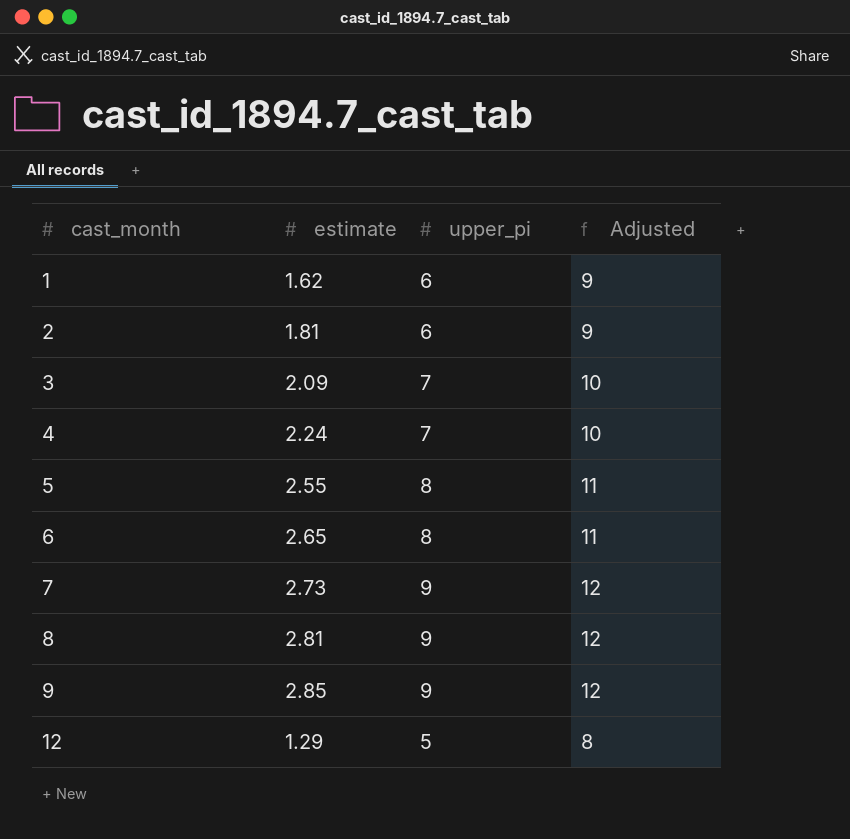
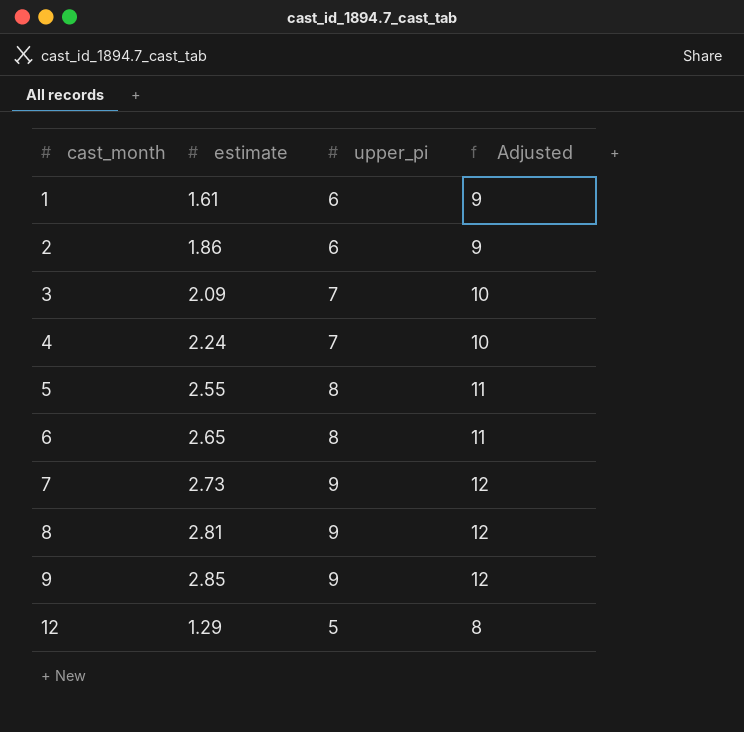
1 | estimate: 1.62 -> 1.61
2 | estimate: 1.81 -> 1.86

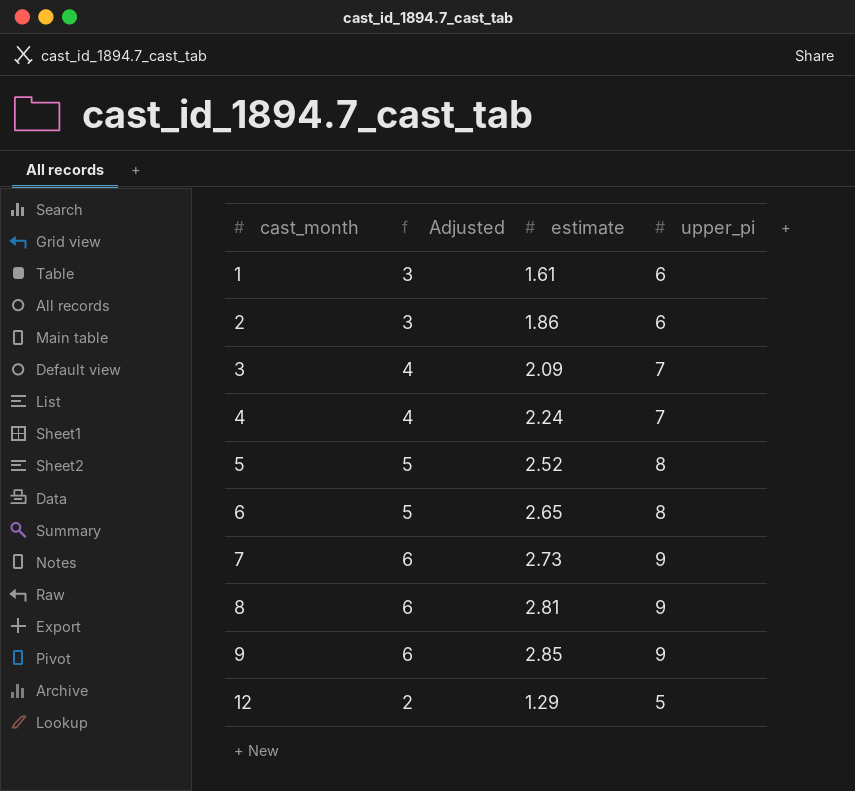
column Adjusted | formula: [upper_pi] + 3 -> [upper_pi] - 3
column Adjusted | position: 4 -> 2
5 | estimate: 2.55 -> 2.52

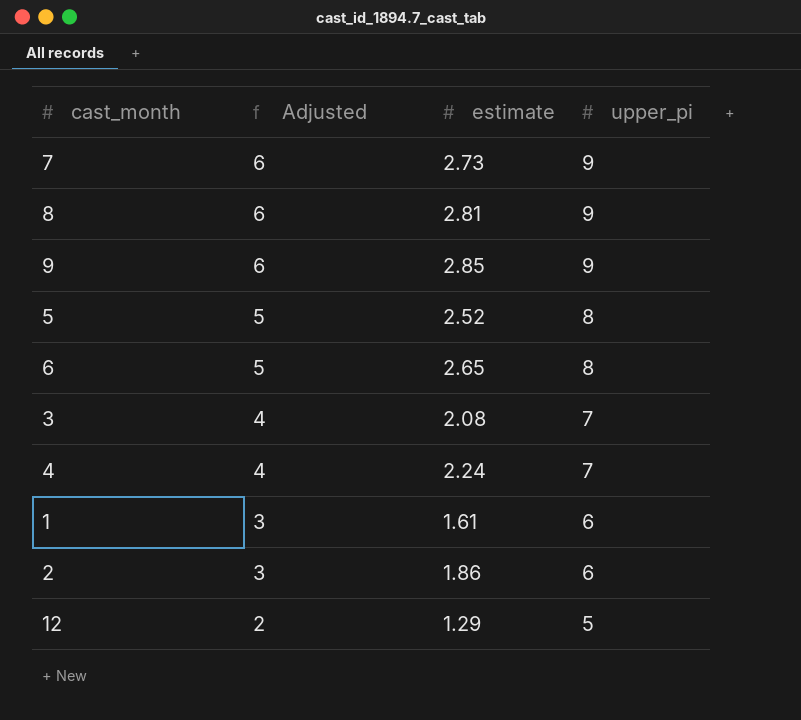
row order: cast_month ascending -> Adjusted descending
3 | estimate: 2.09 -> 2.08

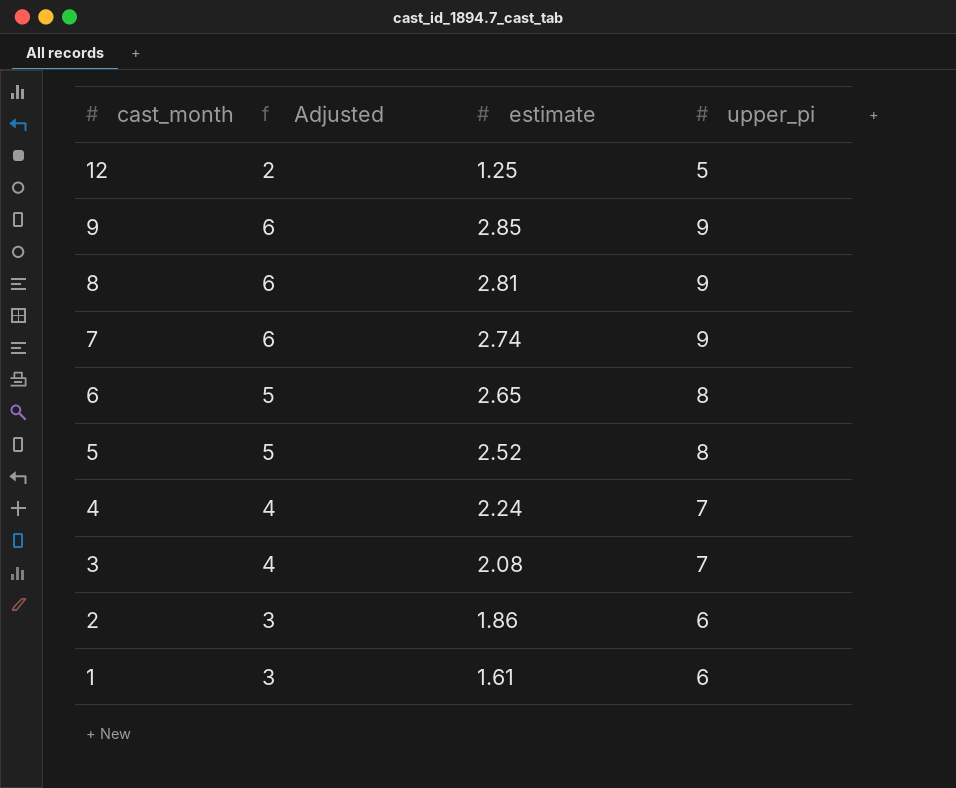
row order: Adjusted descending -> cast_month descending
12 | estimate: 1.29 -> 1.25
7 | estimate: 2.73 -> 2.74

